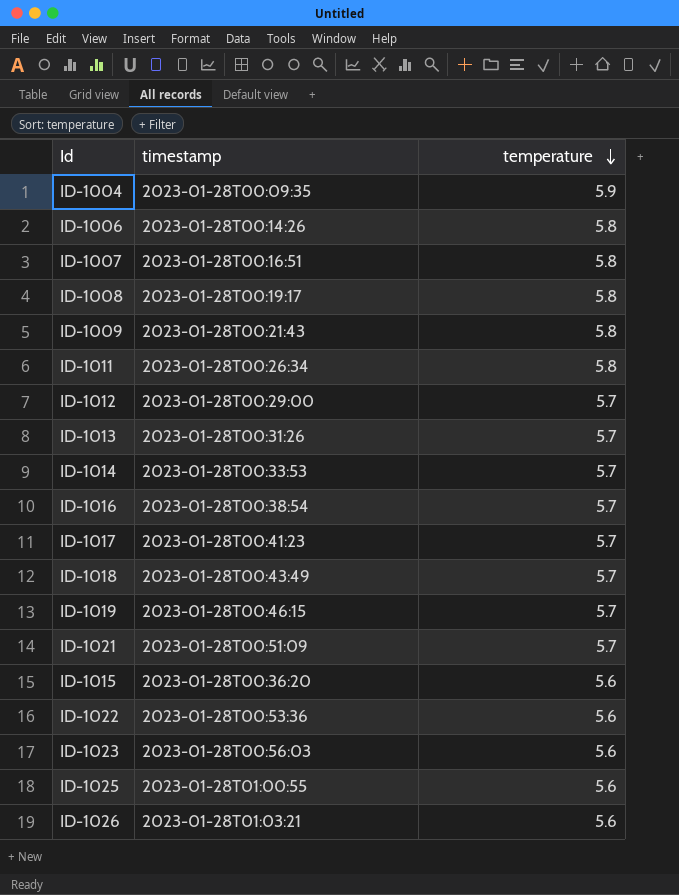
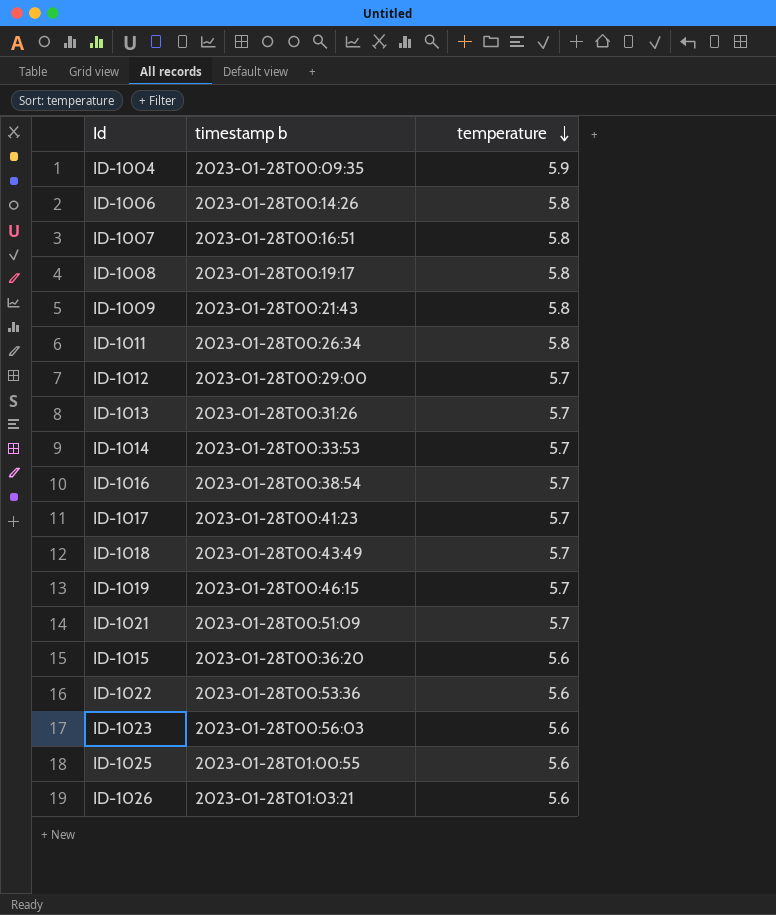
column name: timestamp -> timestamp b

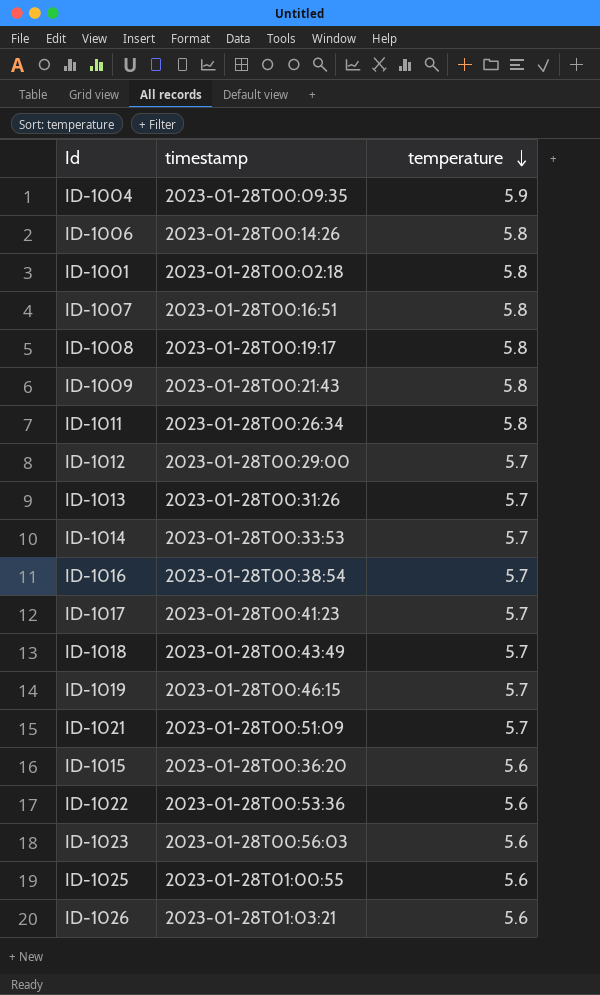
column name: timestamp b -> timestamp
row ID-1001: none -> 2023-01-28T00:02:18 | 5.8

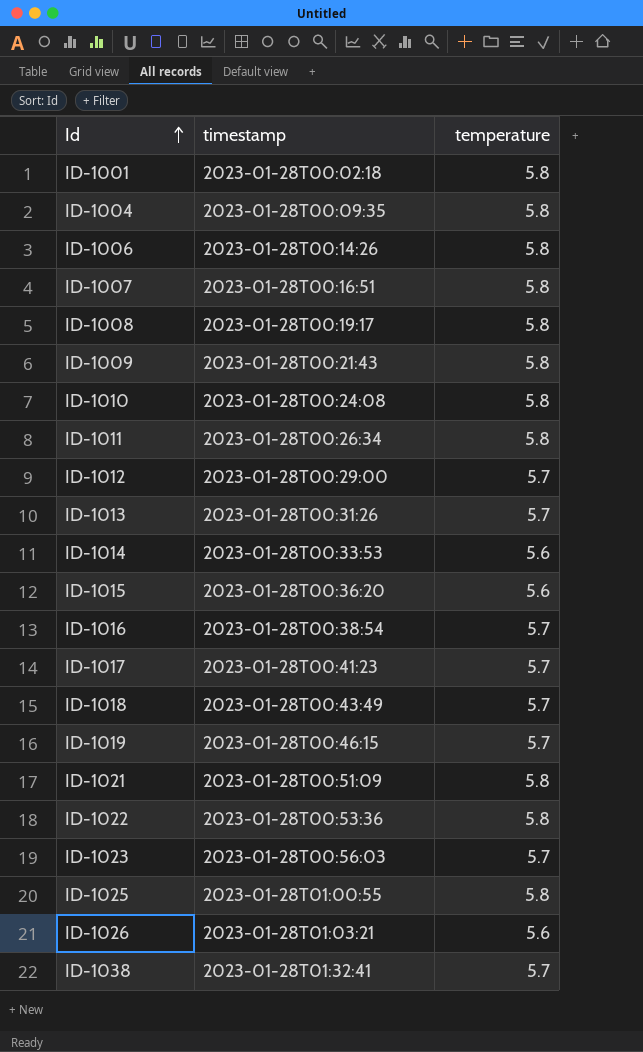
row order: temperature descending -> Id ascending
ID-1004 | temperature: 5.9 -> 5.8
row ID-1010: none -> 2023-01-28T00:24:08 | 5.8
ID-1014 | temperature: 5.7 -> 5.6
ID-1021 | temperature: 5.7 -> 5.8
ID-1022 | temperature: 5.6 -> 5.8
ID-1023 | temperature: 5.6 -> 5.7
ID-1025 | temperature: 5.6 -> 5.8
row ID-1038: none -> 2023-01-28T01:32:41 | 5.7

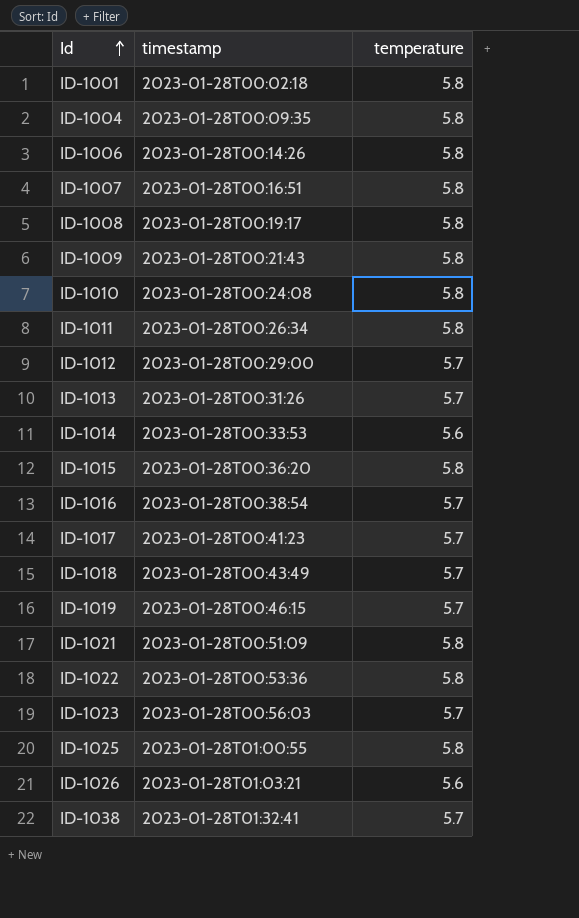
ID-1015 | temperature: 5.6 -> 5.8

